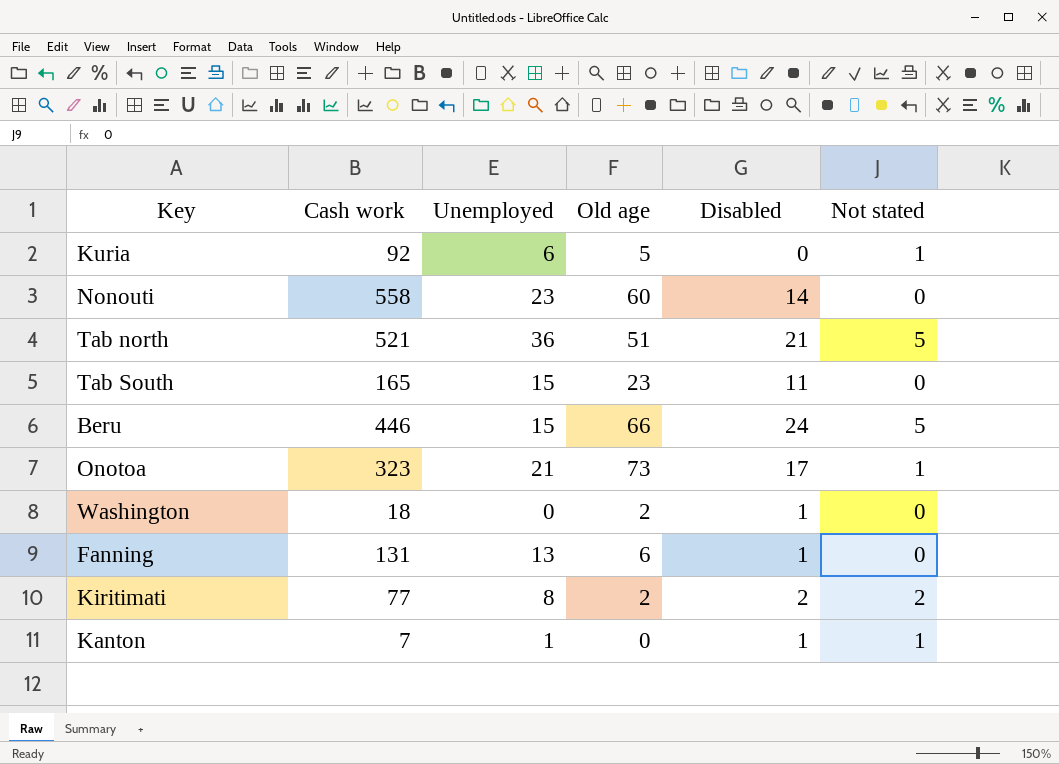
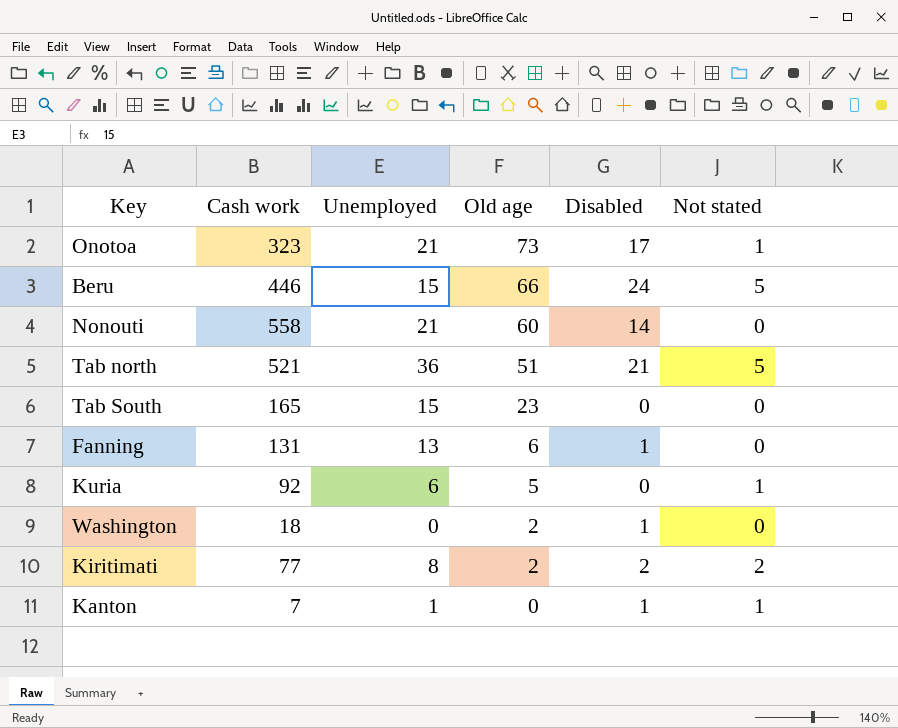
row order: none -> Old age descending
Nonouti | Unemployed: 23 -> 21
Tab South | Disabled: 11 -> 0

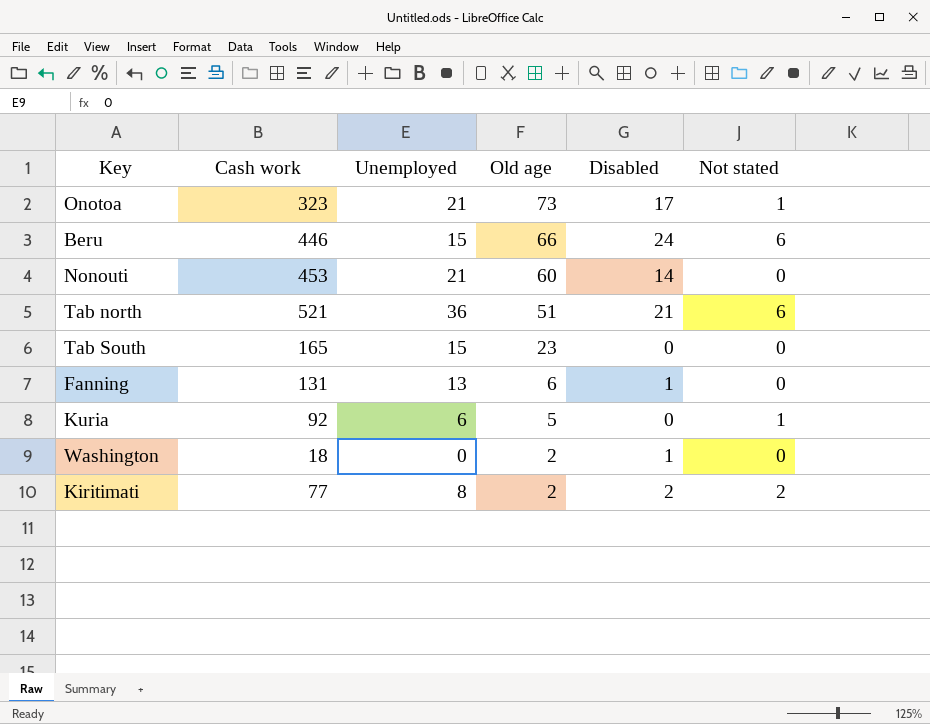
row Kanton: 7 | 1 | 0 | 1 | 1 -> none
Beru | Not stated: 5 -> 6
Nonouti | Cash work: 558 -> 453
Tab north | Not stated: 5 -> 6

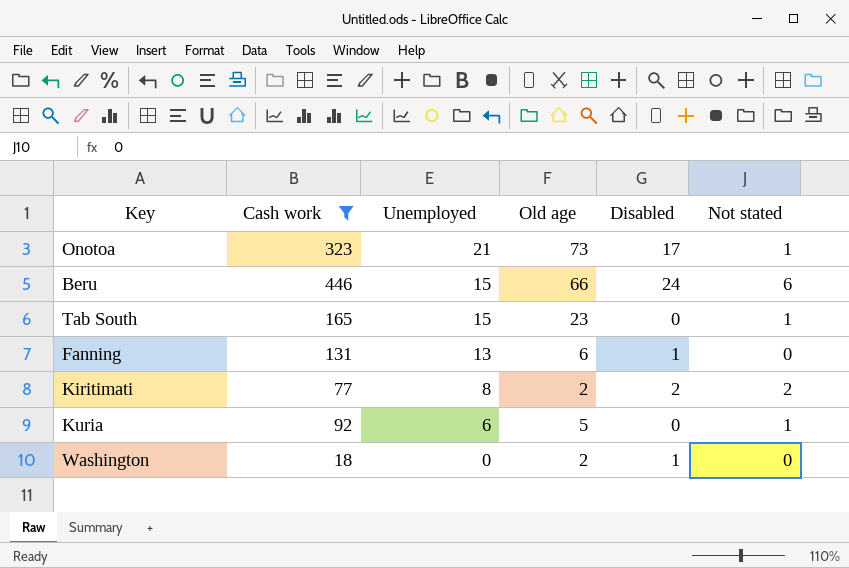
filter: none -> Cash work <= 446
row order: Old age descending -> Unemployed descending
Tab South | Not stated: 0 -> 1

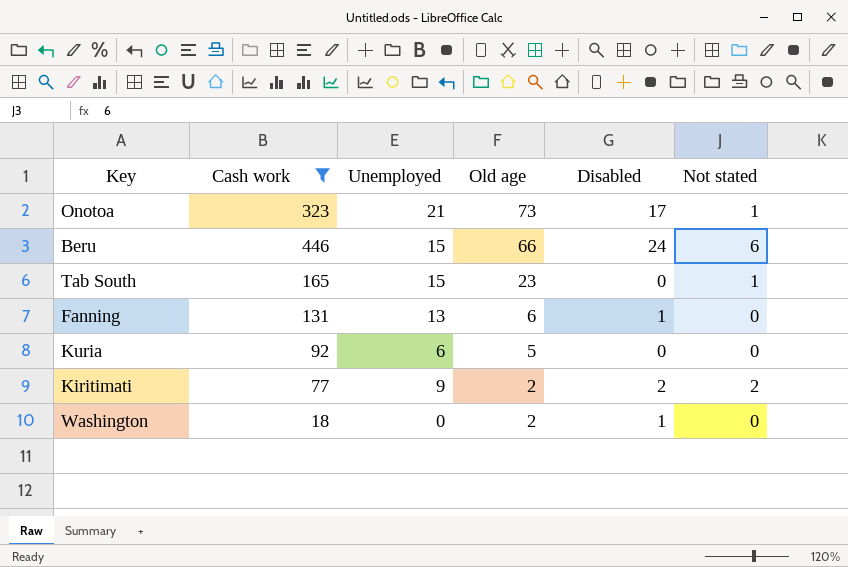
row order: Unemployed descending -> Old age descending
Kuria | Not stated: 1 -> 0
Kiritimati | Unemployed: 8 -> 9

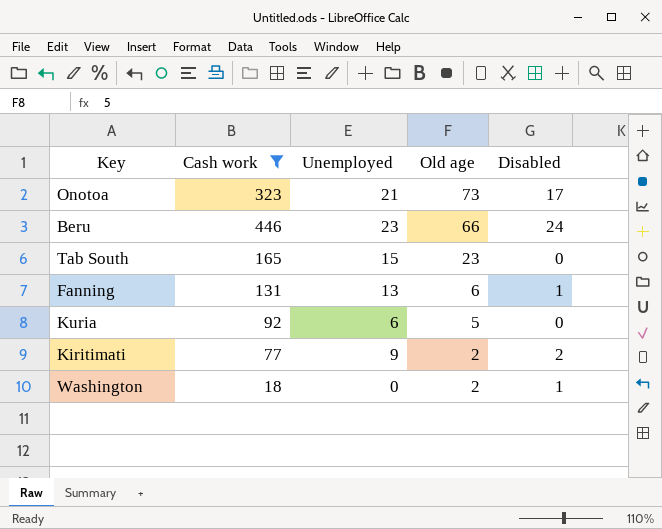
column Not stated | position: 6 -> none
Beru | Unemployed: 15 -> 23

